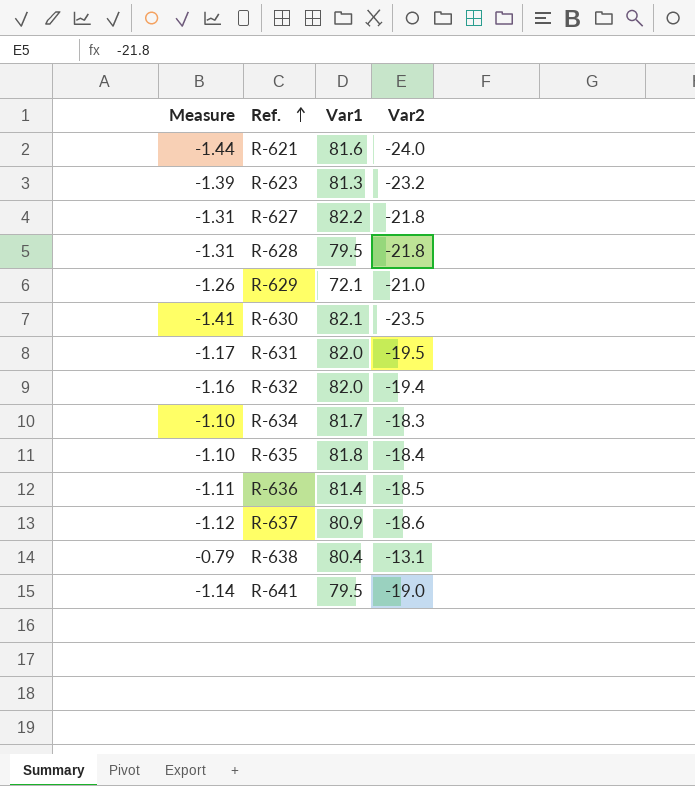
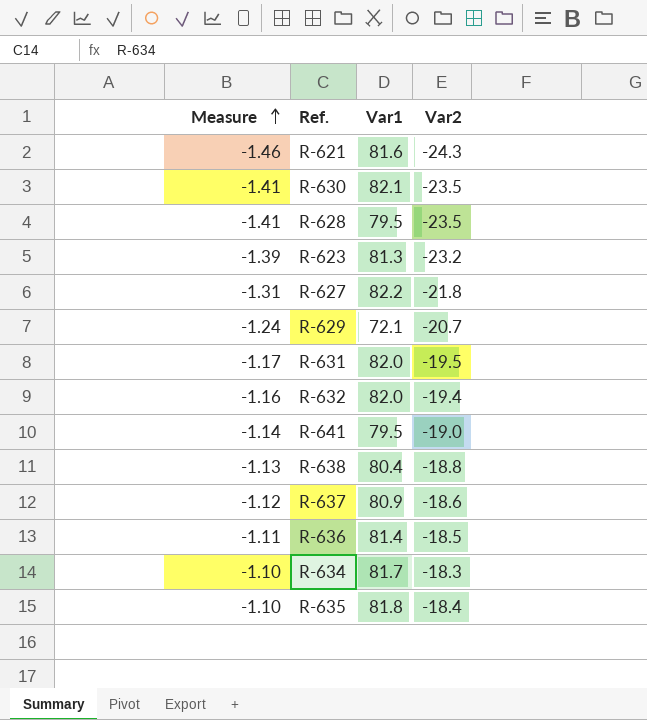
row order: Ref. ascending -> Measure ascending
R-621 | Measure: -1.44 -> -1.46
R-621 | Var2: -24.0 -> -24.3
R-628 | Measure: -1.31 -> -1.41
R-628 | Var2: -21.8 -> -23.5
R-629 | Measure: -1.26 -> -1.24
R-629 | Var2: -21.0 -> -20.7
R-638 | Measure: -0.79 -> -1.13
R-638 | Var2: -13.1 -> -18.8

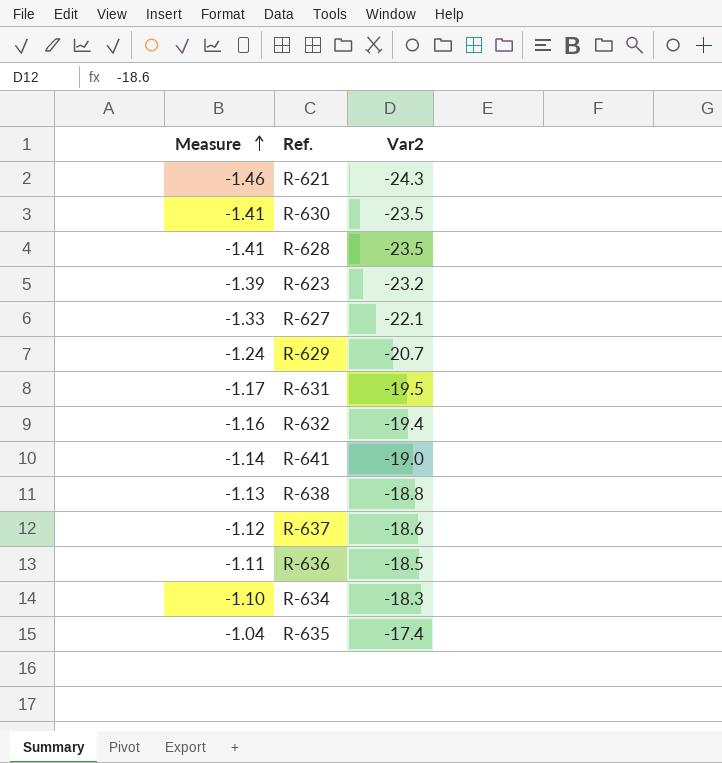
column Var1 | position: 3 -> none
R-627 | Measure: -1.31 -> -1.33
R-627 | Var2: -21.8 -> -22.1
R-635 | Measure: -1.10 -> -1.04
R-635 | Var2: -18.4 -> -17.4

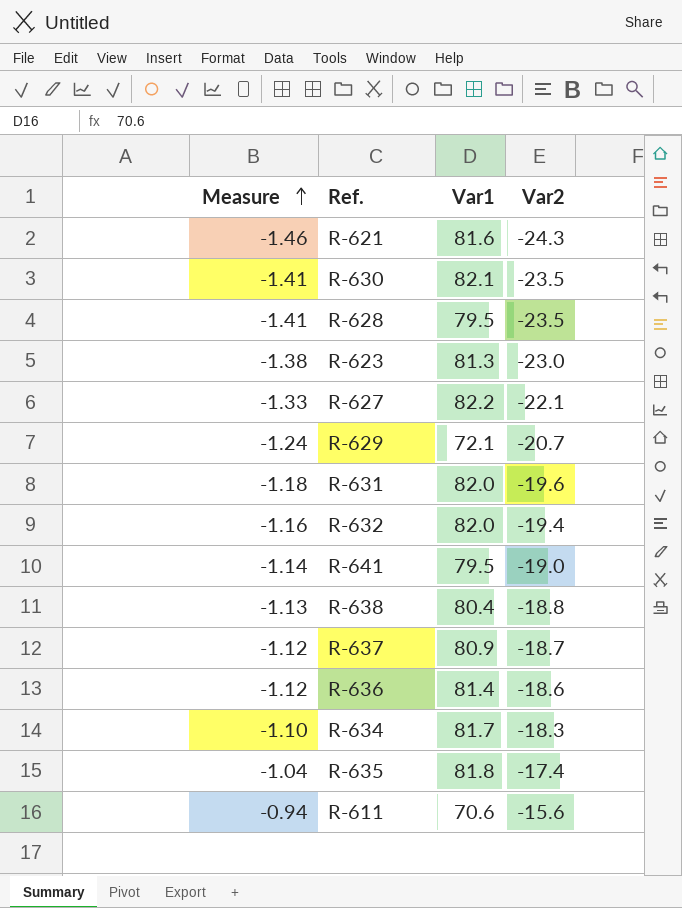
column Var1 | position: none -> 3
R-623 | Measure: -1.39 -> -1.38
R-623 | Var2: -23.2 -> -23.0
R-631 | Measure: -1.17 -> -1.18
R-631 | Var2: -19.5 -> -19.6
R-637 | Var2: -18.6 -> -18.7
R-636 | Measure: -1.11 -> -1.12
R-636 | Var2: -18.5 -> -18.6
row R-611: none -> -0.94 | 70.6 | -15.6

